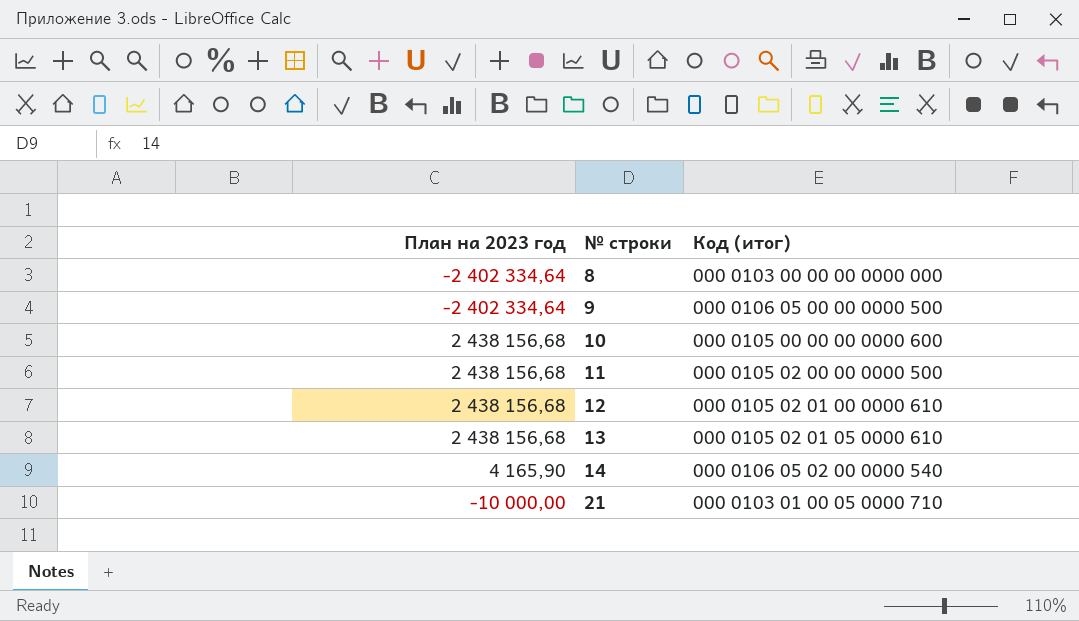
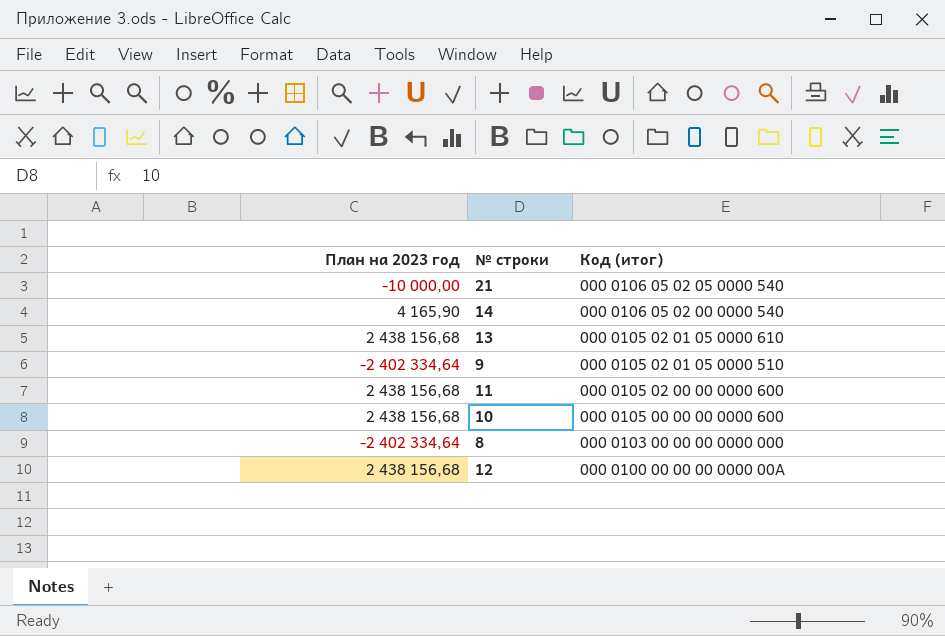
row order: № строки ascending -> Код (итог) descending
21 | Код (итог): 000 0103 01 00 05 0000 710 -> 000 0106 05 02 05 0000 540
9 | Код (итог): 000 0106 05 00 00 0000 500 -> 000 0105 02 01 05 0000 510
11 | Код (итог): 000 0105 02 00 00 0000 500 -> 000 0105 02 00 00 0000 600
12 | Код (итог): 000 0105 02 01 00 0000 610 -> 000 0100 00 00 00 0000 00А

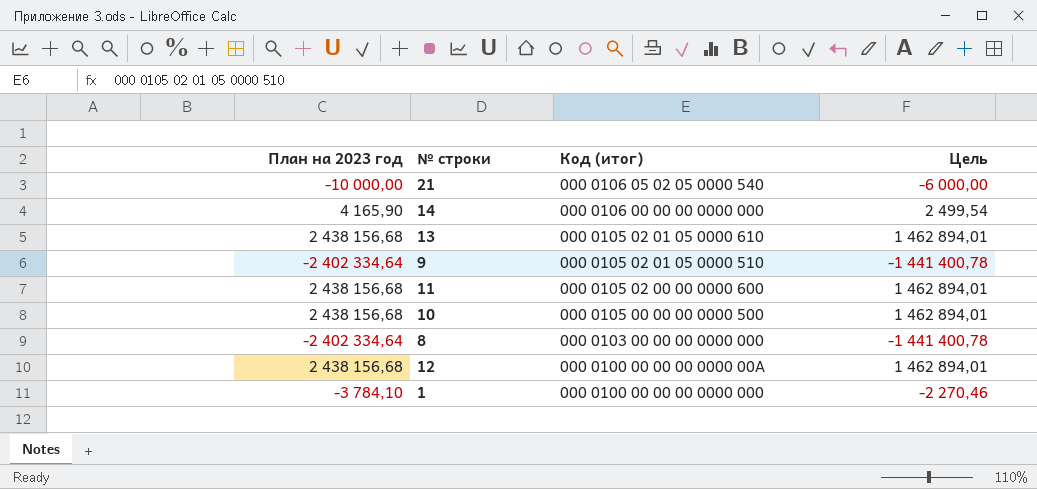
column Цель | formula: none -> [План на 2023 год] * 0,6
14 | Код (итог): 000 0106 05 02 00 0000 540 -> 000 0106 00 00 00 0000 000
10 | Код (итог): 000 0105 00 00 00 0000 600 -> 000 0105 00 00 00 0000 500
row 1: none -> -3 784,10 | 000 0100 00 00 00 0000 000 | -2 270,46

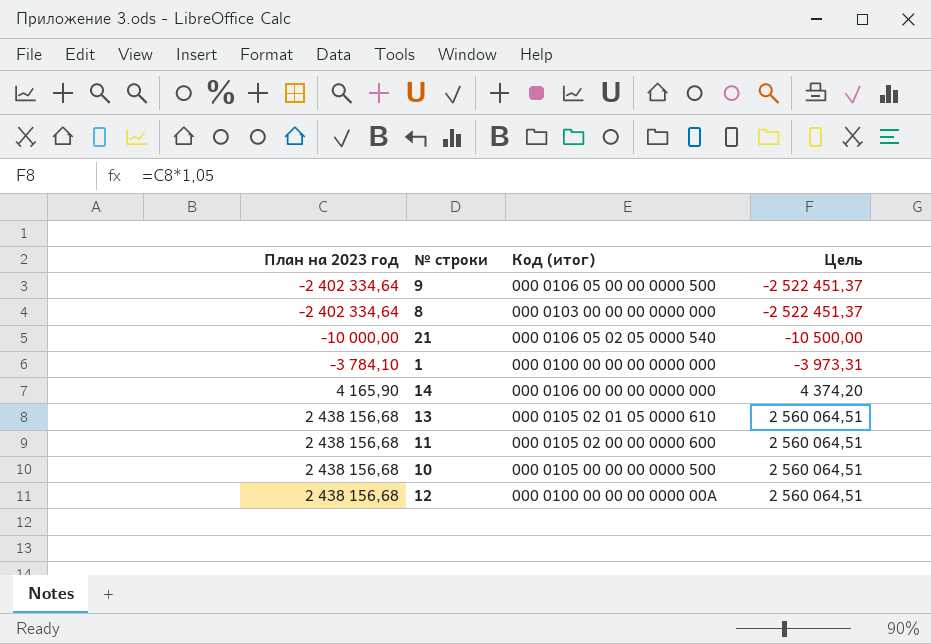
row order: Код (итог) descending -> План на 2023 год ascending
column Цель | formula: [План на 2023 год] * 0,6 -> [План на 2023 год] * 1,05
9 | Код (итог): 000 0105 02 01 05 0000 510 -> 000 0106 05 00 00 0000 500

